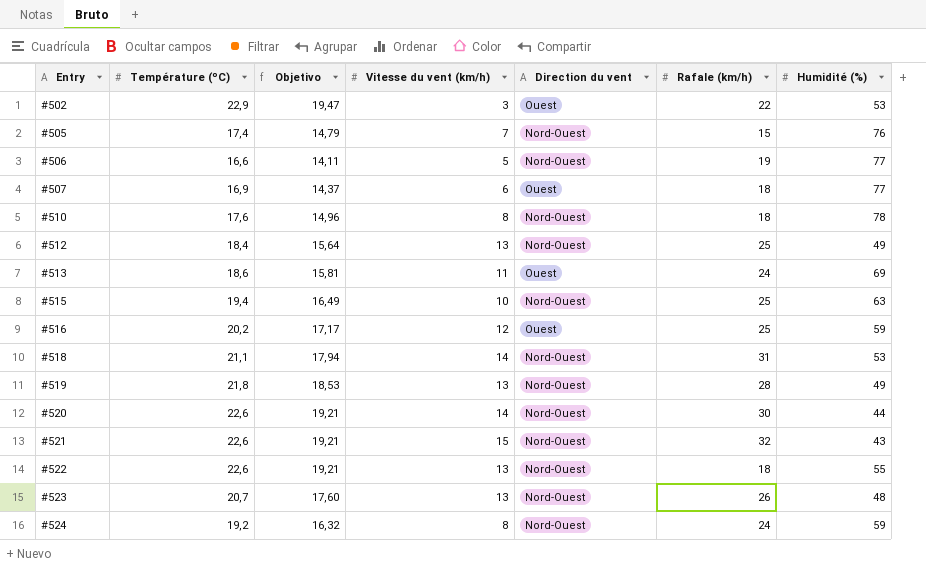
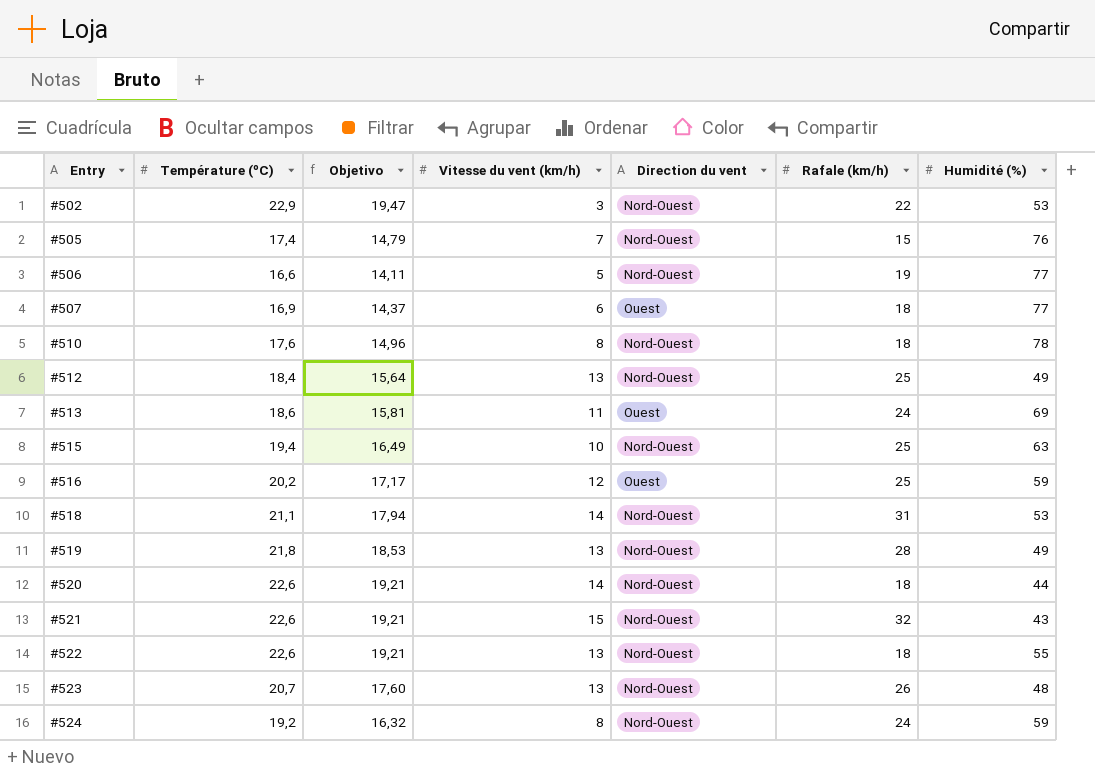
#502 | Direction du vent: Ouest -> Nord-Ouest
#520 | Rafale (km/h): 30 -> 18

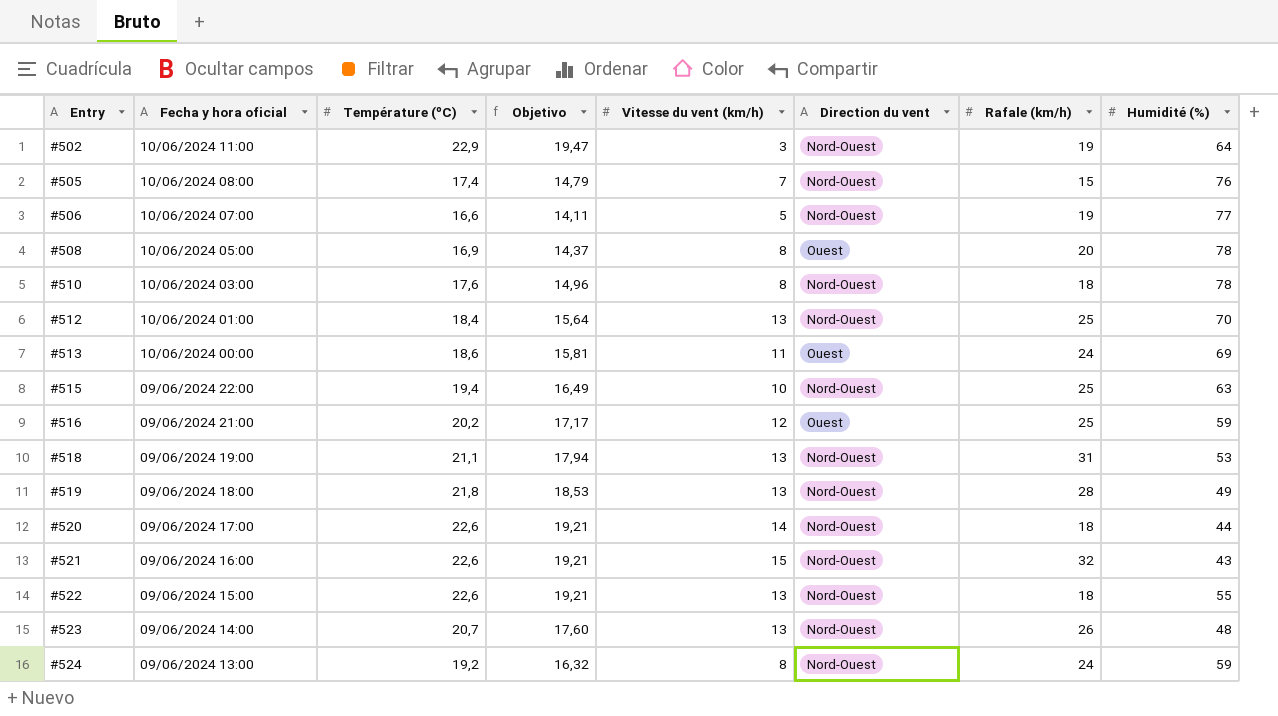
column Fecha y hora oficial | position: none -> 2
row #507: 16,9 | 14,37 | 6 | Ouest | 18 | 77 -> none
#502 | Rafale (km/h): 22 -> 19
#502 | Humidité (%): 53 -> 64
row #508: none -> 10/06/2024 05:00 | 16,9 | 14,37 | 8 | Ouest | 20 | 78
#512 | Humidité (%): 49 -> 70
#518 | Vitesse du vent (km/h): 14 -> 13

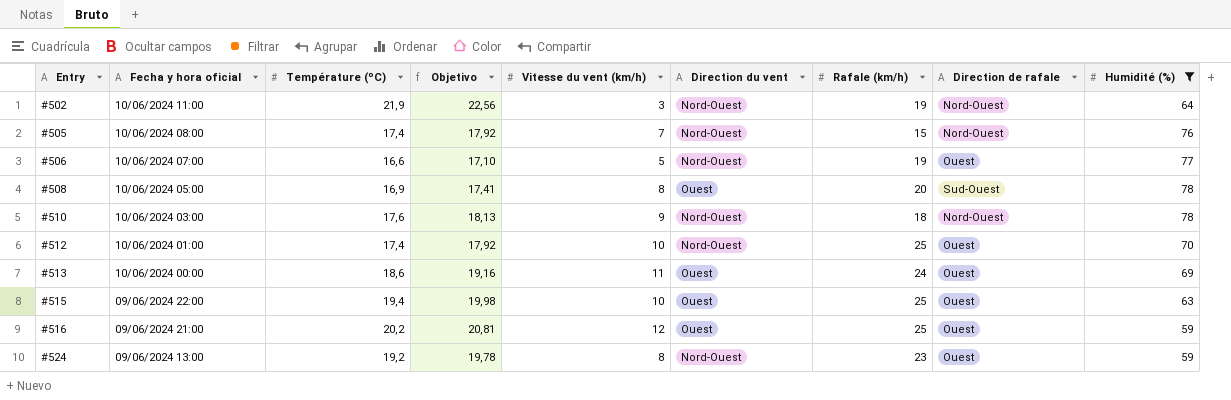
filter: none -> Humidité (%) >= 59
column Objetivo | formula: [Température (ºC)] * 0,85 -> [Température (ºC)] * 1,03
column Direction de rafale | position: none -> 8
#502 | Température (ºC): 22,9 -> 21,9
#510 | Vitesse du vent (km/h): 8 -> 9
#512 | Température (ºC): 18,4 -> 17,4
#512 | Vitesse du vent (km/h): 13 -> 10
#515 | Direction du vent: Nord-Ouest -> Ouest
#524 | Rafale (km/h): 24 -> 23

